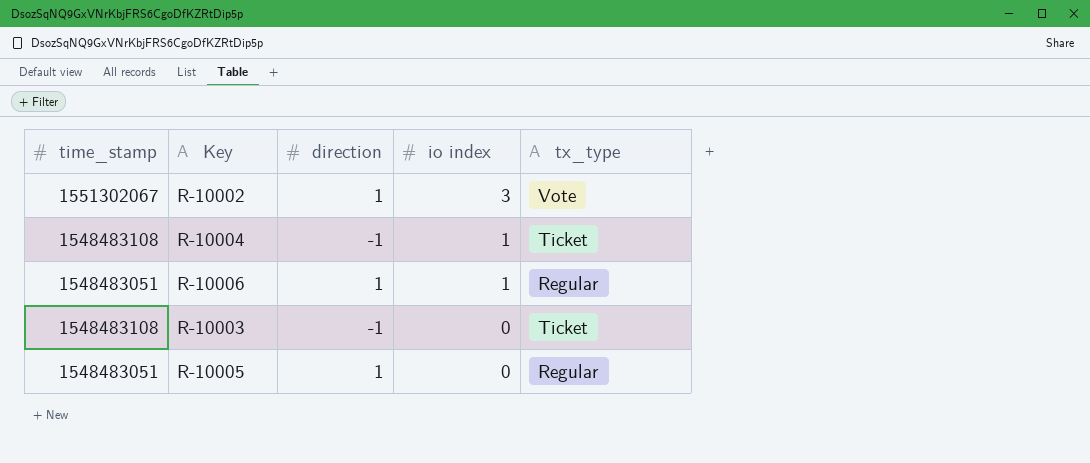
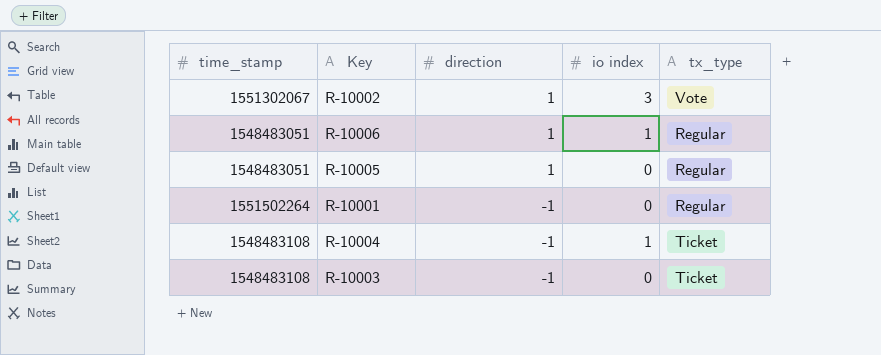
row order: io index descending -> direction descending
row R-10001: none -> 1551502264 | -1 | 0 | Regular

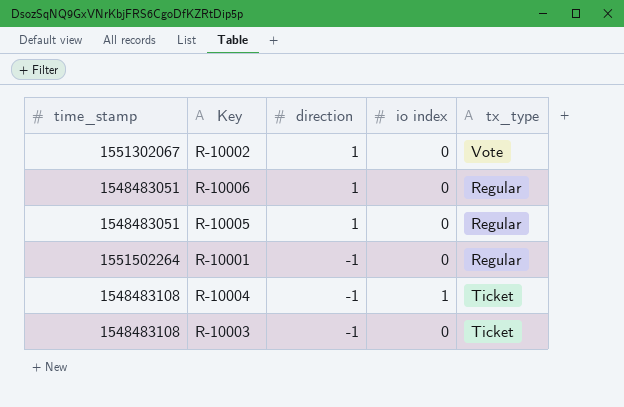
R-10002 | io index: 3 -> 0
R-10006 | io index: 1 -> 0

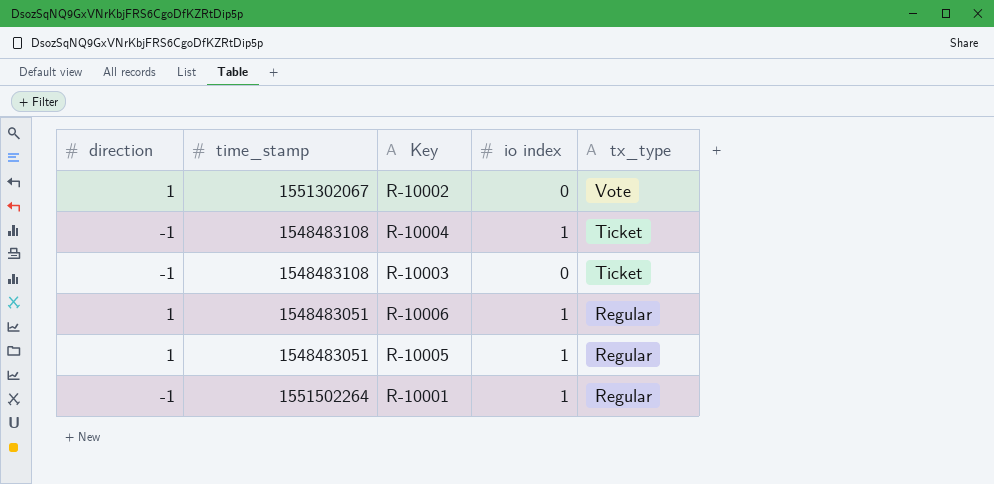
row order: direction descending -> tx_type descending
column direction | position: 3 -> 1
R-10006 | io index: 0 -> 1
R-10005 | io index: 0 -> 1
R-10001 | io index: 0 -> 1

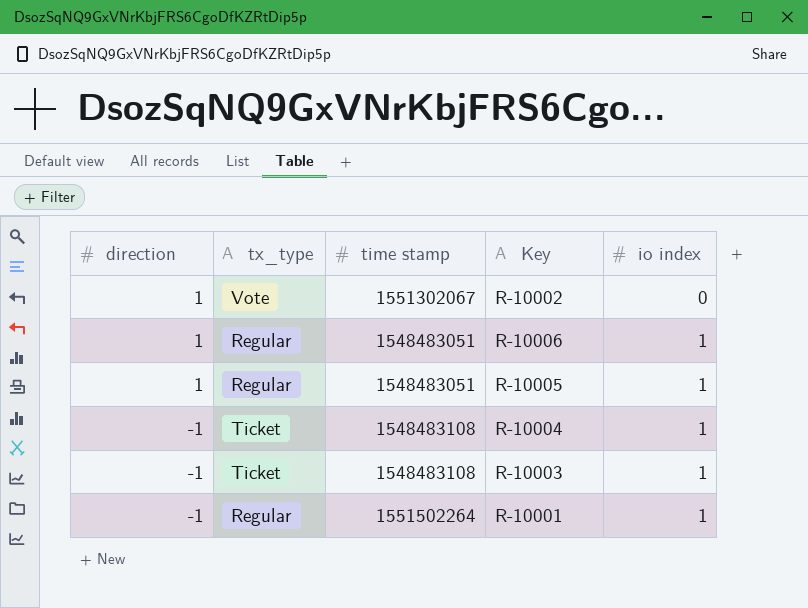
row order: tx_type descending -> direction descending
column tx_type | position: 5 -> 2
column name: time_stamp -> time stamp
R-10003 | io index: 0 -> 1

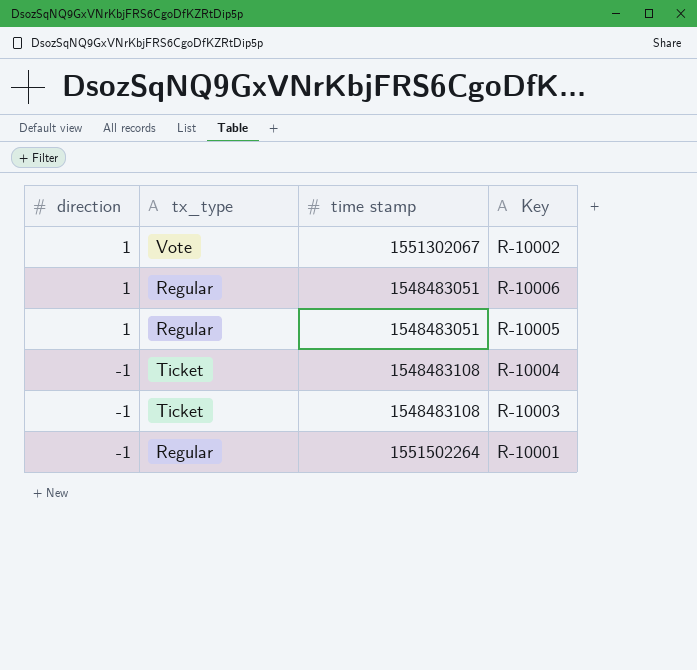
column io index | position: 5 -> none

